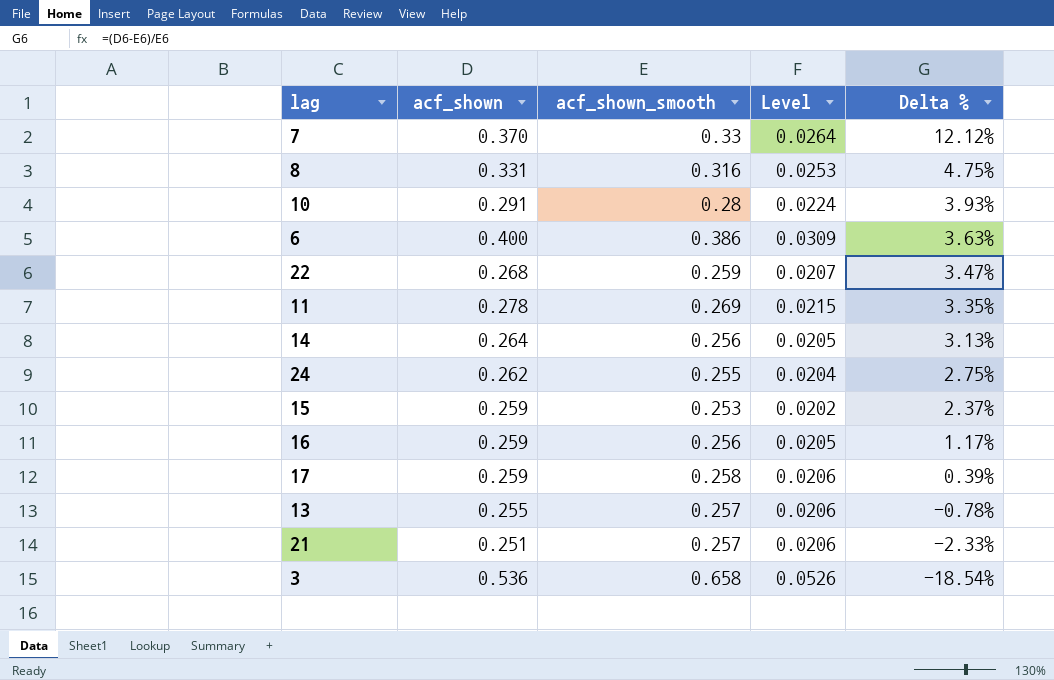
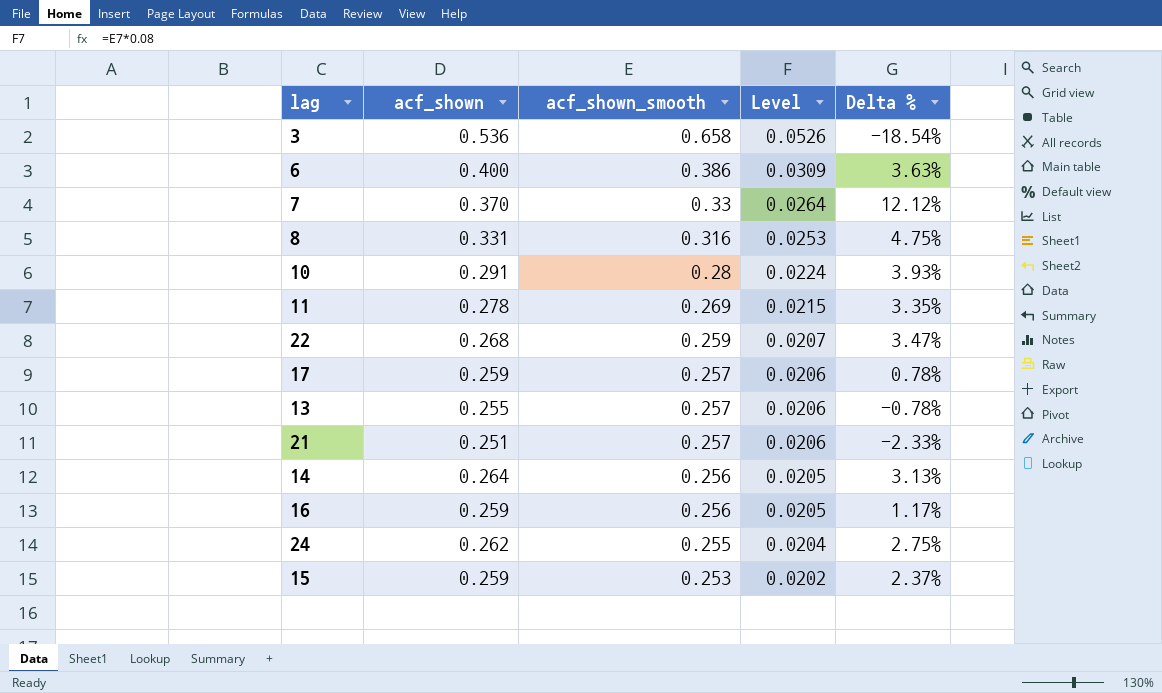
row order: Delta % descending -> acf_shown_smooth descending
17 | acf_shown_smooth: 0.258 -> 0.257
17 | Delta %: 0.39% -> 0.78%

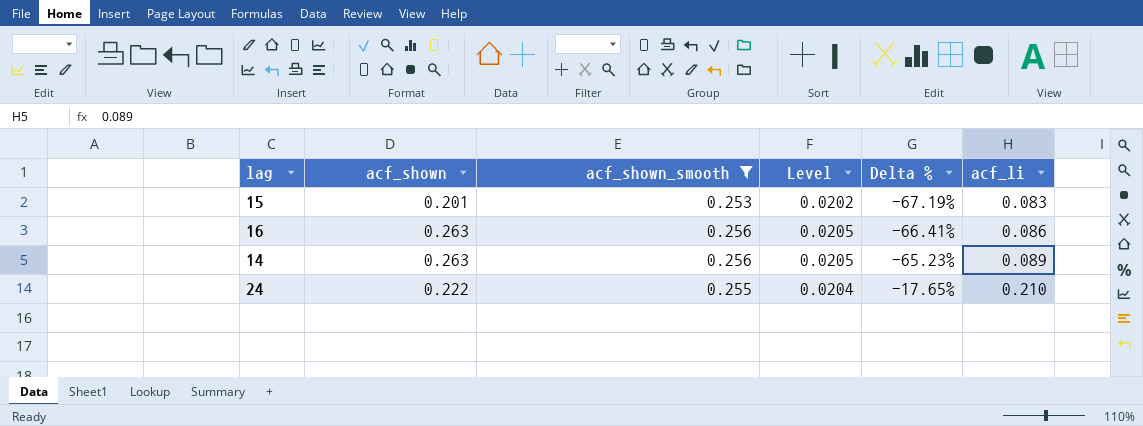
filter: none -> acf_shown_smooth <= 0.256
row order: acf_shown_smooth descending -> Delta % ascending
column Delta % | formula: ([acf_shown] - [acf_shown_smooth]) / [acf_shown_smooth] -> ([acf_li] - [acf_shown_smooth]) / [acf_shown_smooth]
column acf_li | position: none -> 6
15 | acf_shown: 0.259 -> 0.201
16 | acf_shown: 0.259 -> 0.263
14 | acf_shown: 0.264 -> 0.263
24 | acf_shown: 0.262 -> 0.222

